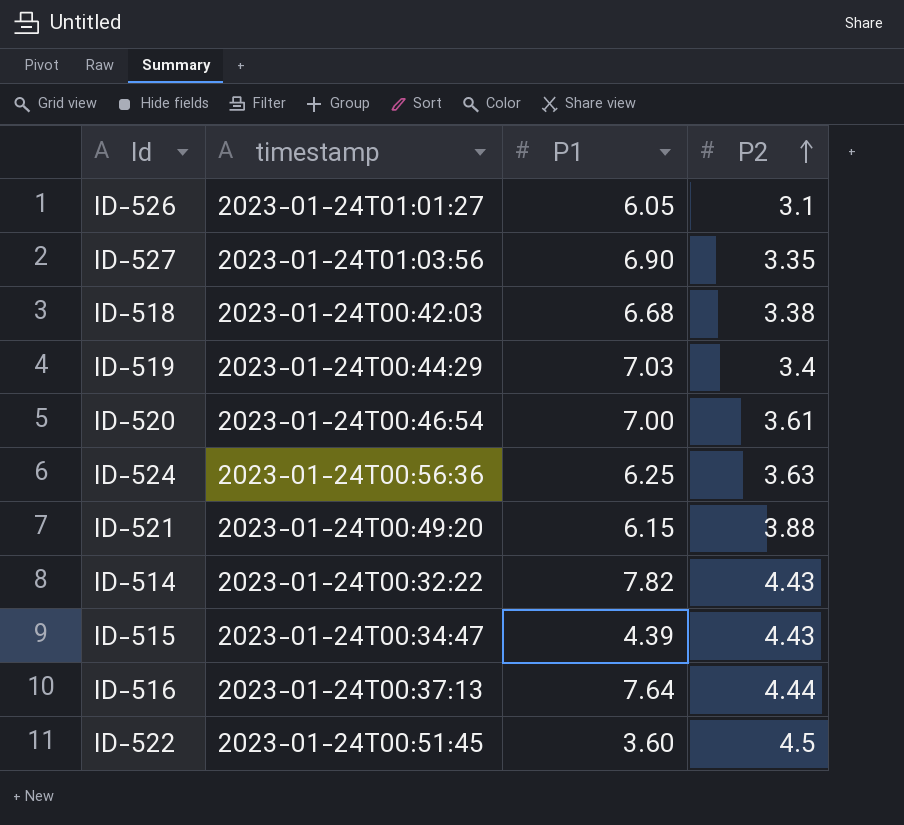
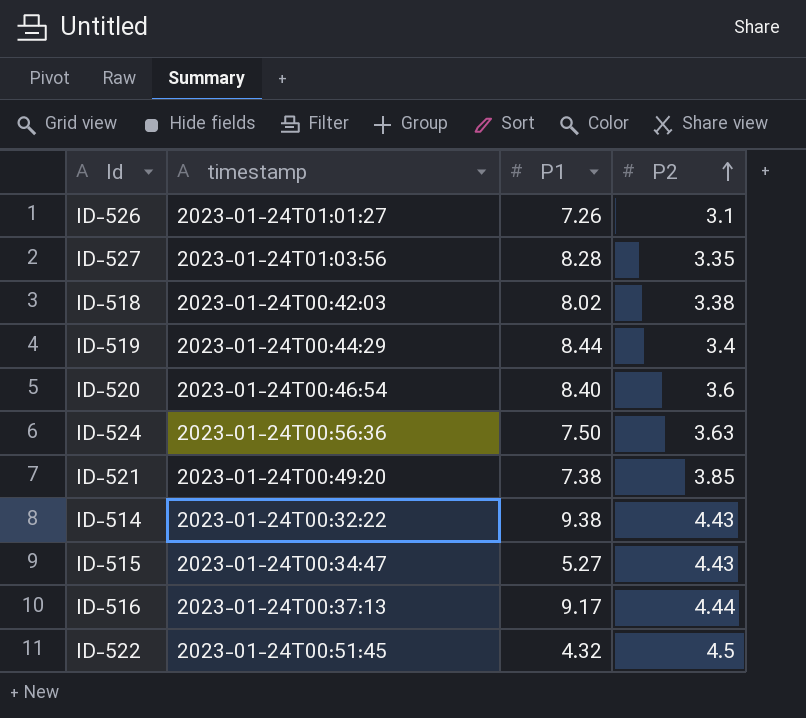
ID-526 | P1: 6.05 -> 7.26
ID-527 | P1: 6.90 -> 8.28
ID-518 | P1: 6.68 -> 8.02
ID-519 | P1: 7.03 -> 8.44
ID-520 | P1: 7.00 -> 8.40
ID-520 | P2: 3.61 -> 3.6
ID-524 | P1: 6.25 -> 7.50
ID-521 | P1: 6.15 -> 7.38
ID-521 | P2: 3.88 -> 3.85
ID-514 | P1: 7.82 -> 9.38
ID-515 | P1: 4.39 -> 5.27
ID-516 | P1: 7.64 -> 9.17
ID-522 | P1: 3.60 -> 4.32

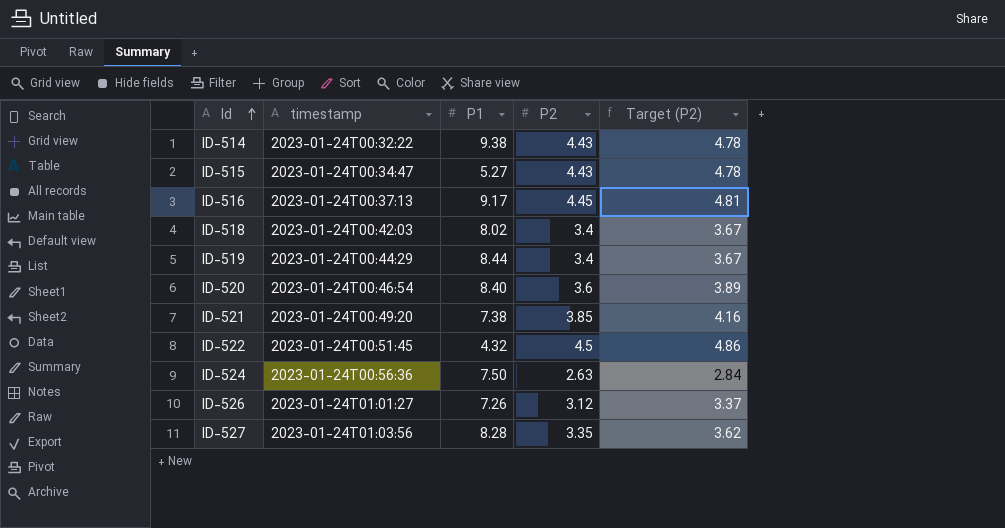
row order: P2 ascending -> Id ascending
column Target (P2) | formula: none -> [P2] * 1.08
ID-516 | P2: 4.44 -> 4.45
ID-518 | P2: 3.38 -> 3.4
ID-524 | P2: 3.63 -> 2.63
ID-526 | P2: 3.1 -> 3.12

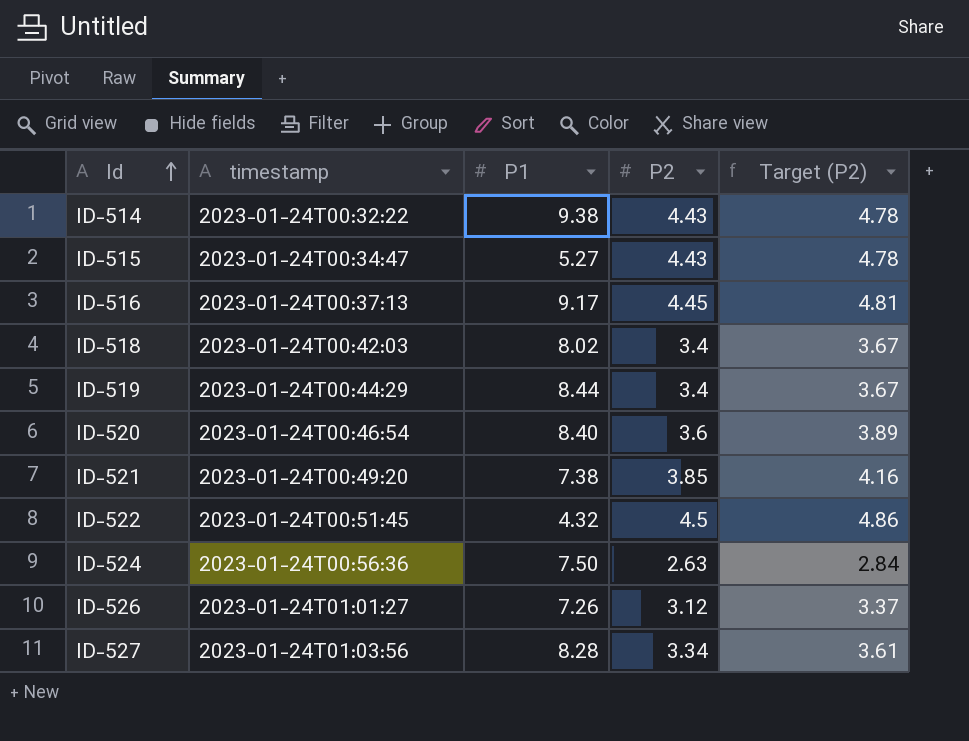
ID-527 | P2: 3.35 -> 3.34
ID-527 | Target (P2): 3.62 -> 3.61

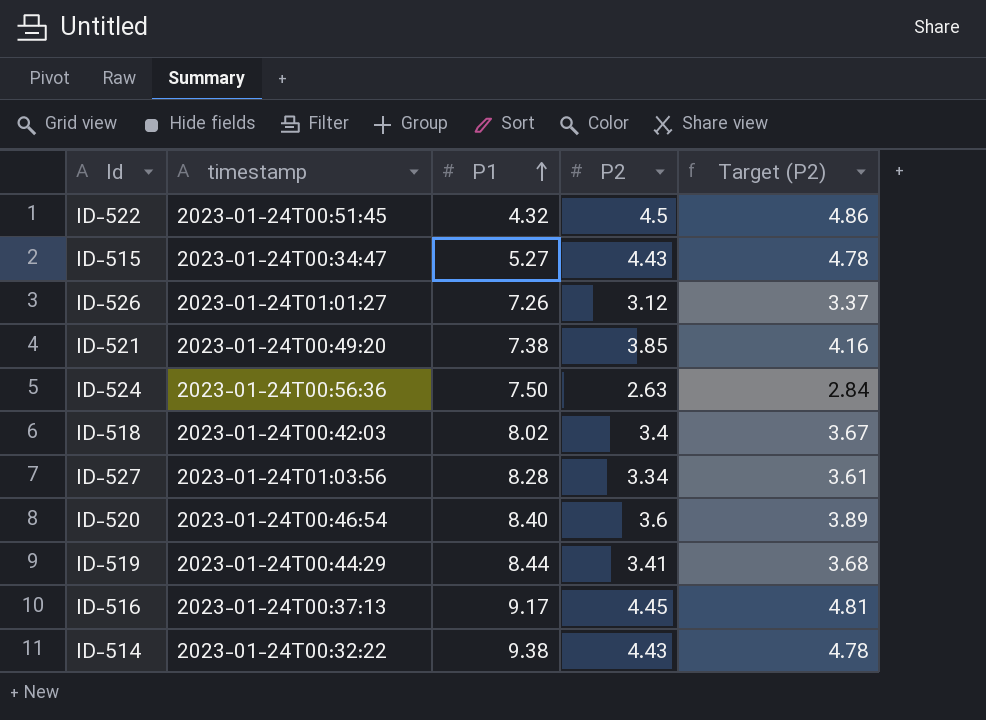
row order: Id ascending -> P1 ascending
ID-519 | P2: 3.4 -> 3.41
ID-519 | Target (P2): 3.67 -> 3.68

